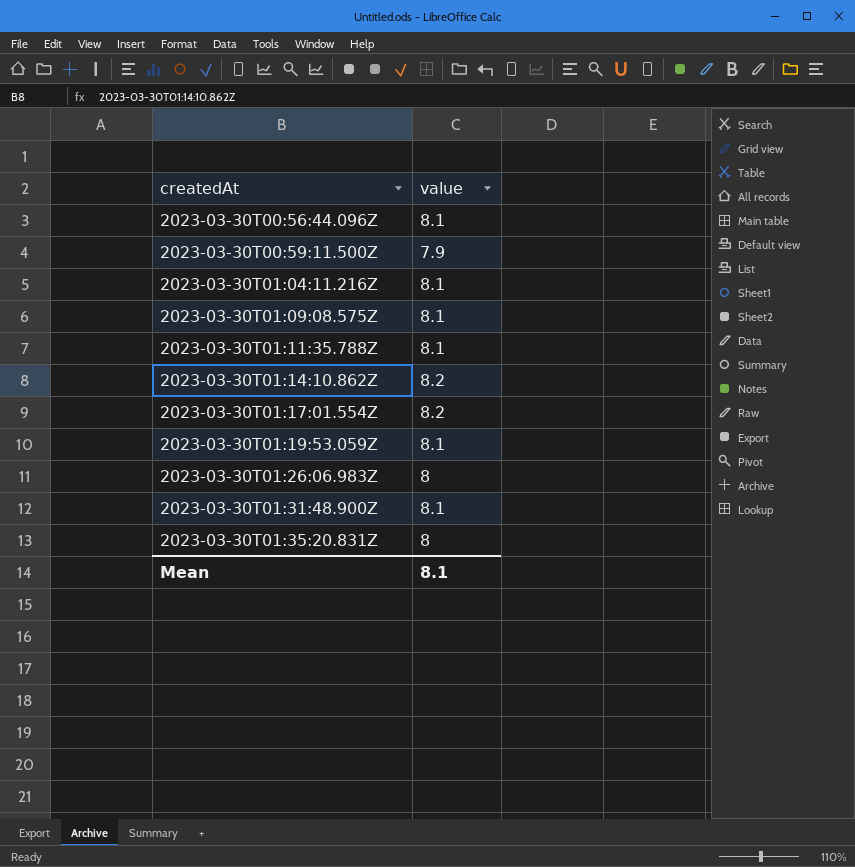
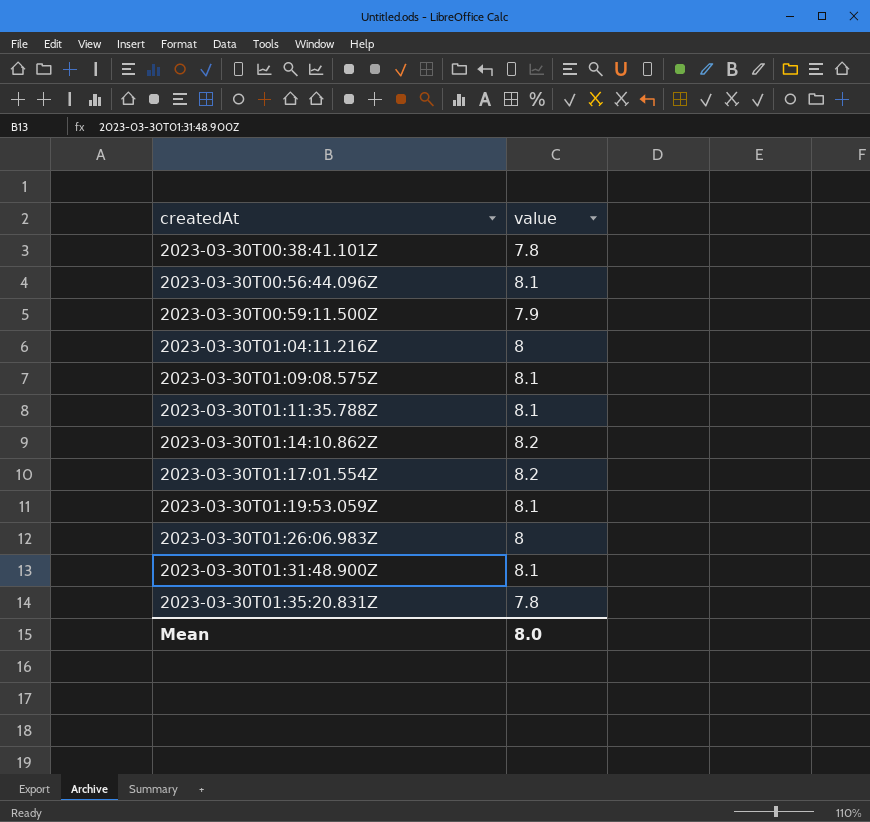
row 2023-03-30T00:38:41.101Z: none -> 7.8
2023-03-30T01:04:11.216Z | value: 8.1 -> 8
2023-03-30T01:35:20.831Z | value: 8 -> 7.8
Mean | value: 8.1 -> 8.0

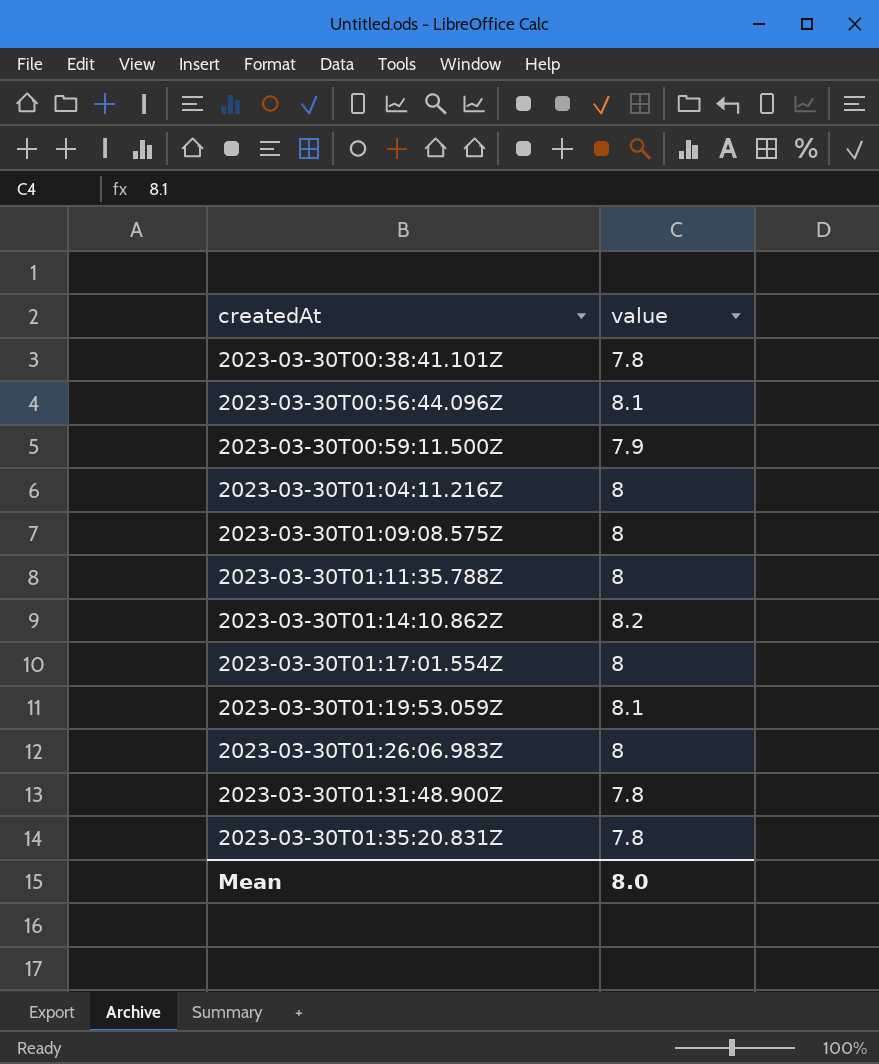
2023-03-30T01:09:08.575Z | value: 8.1 -> 8
2023-03-30T01:11:35.788Z | value: 8.1 -> 8
2023-03-30T01:17:01.554Z | value: 8.2 -> 8
2023-03-30T01:31:48.900Z | value: 8.1 -> 7.8

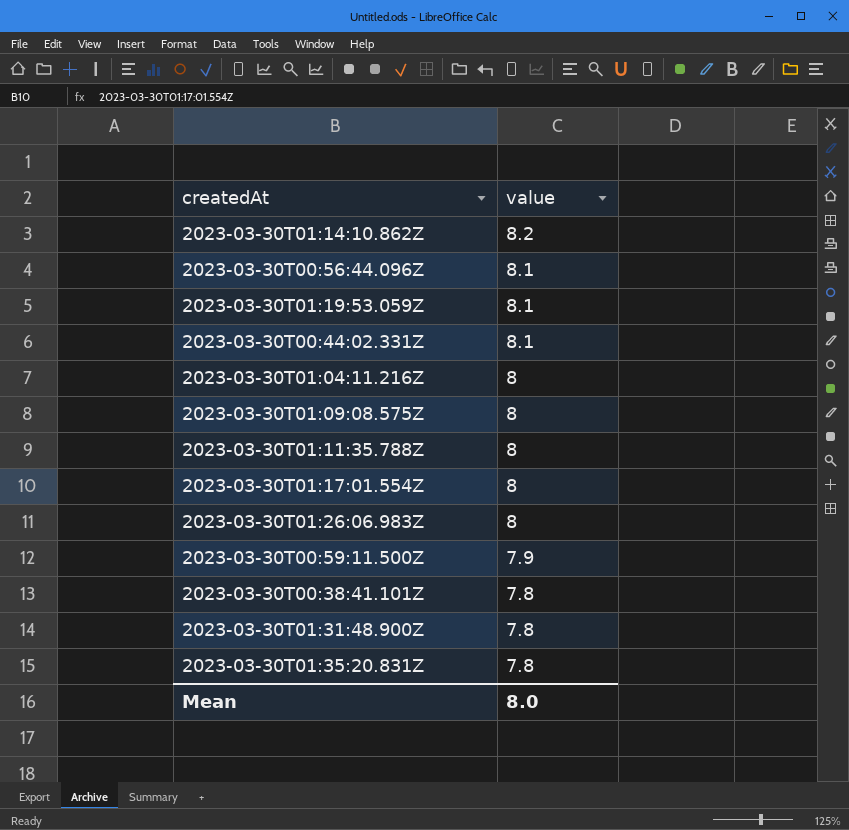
row order: createdAt ascending -> value descending
row 2023-03-30T00:44:02.331Z: none -> 8.1

